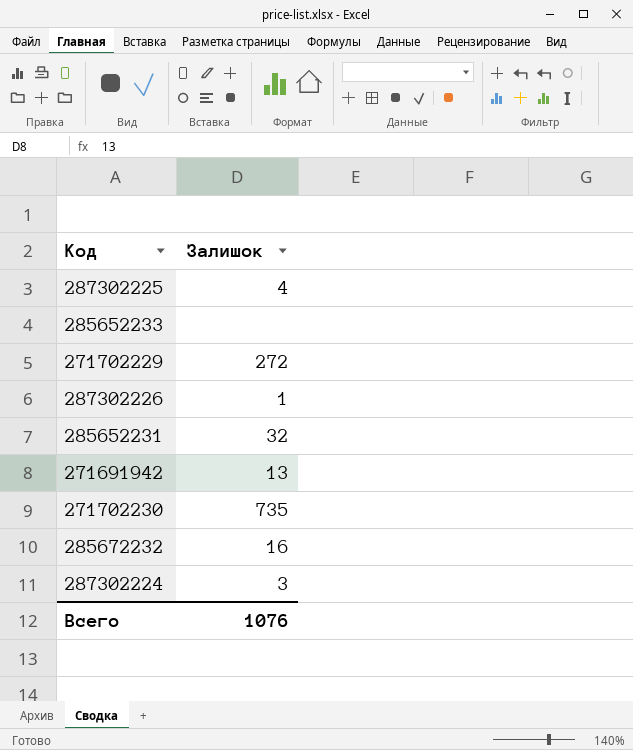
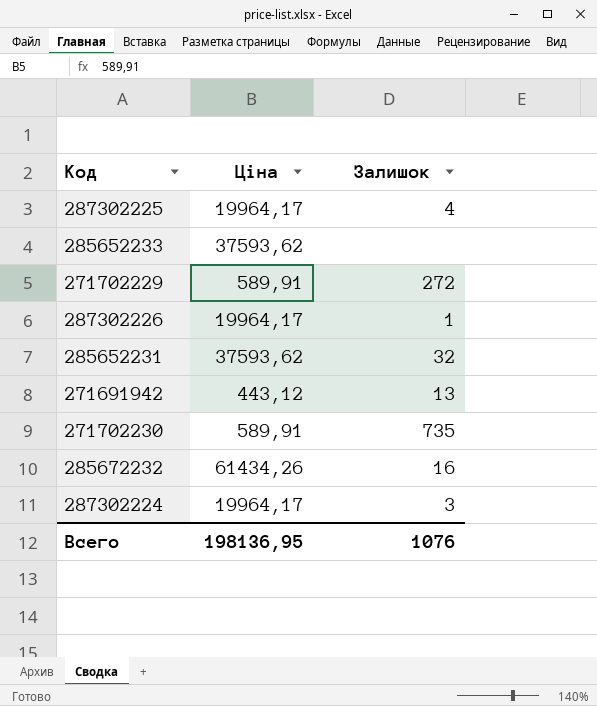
column Ціна | position: none -> 2

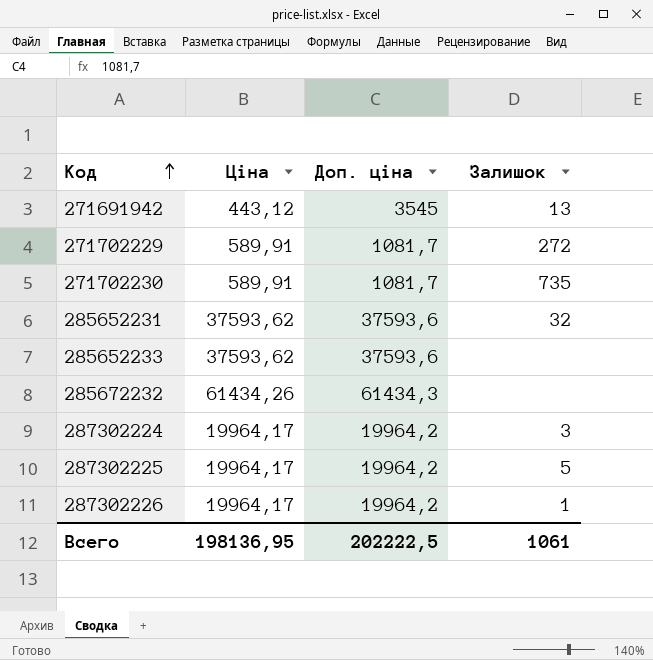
row order: none -> Код ascending
column Доп. ціна | position: none -> 3
285672232 | Залишок: 16 -> none
287302225 | Залишок: 4 -> 5
Всего | Залишок: 1076 -> 1061

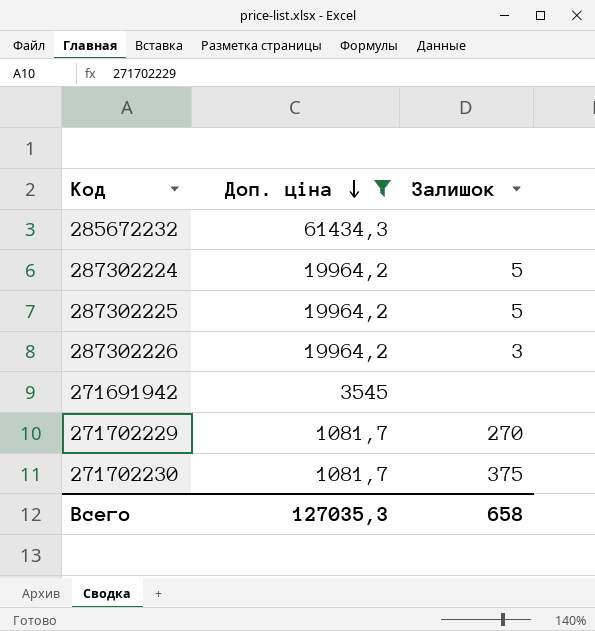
filter: none -> Доп. ціна != 37593,6
row order: Код ascending -> Доп. ціна descending
column Ціна | position: 2 -> none
287302224 | Залишок: 3 -> 5
287302226 | Залишок: 1 -> 3
271691942 | Залишок: 13 -> none
271702229 | Залишок: 272 -> 270
271702230 | Залишок: 735 -> 375
Всего | Доп. ціна: 202222,5 -> 127035,3
Всего | Залишок: 1061 -> 658

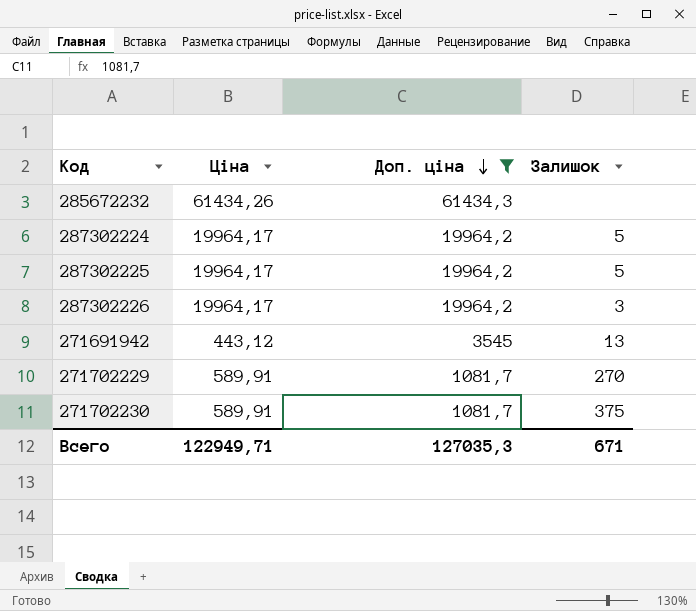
column Ціна | position: none -> 2
271691942 | Залишок: none -> 13
Всего | Залишок: 658 -> 671

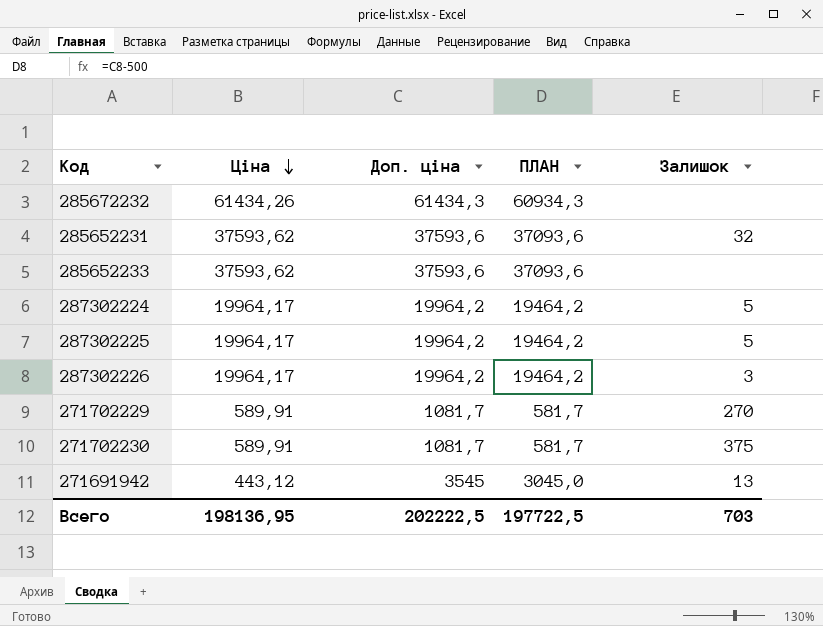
filter: Доп. ціна != 37593,6 -> none
row order: Доп. ціна descending -> Ціна descending
column ПЛАН | formula: none -> [Доп. ціна] - 500
Всего | Ціна: 122949,71 -> 198136,95
Всего | Доп. ціна: 127035,3 -> 202222,5
Всего | Залишок: 671 -> 703

